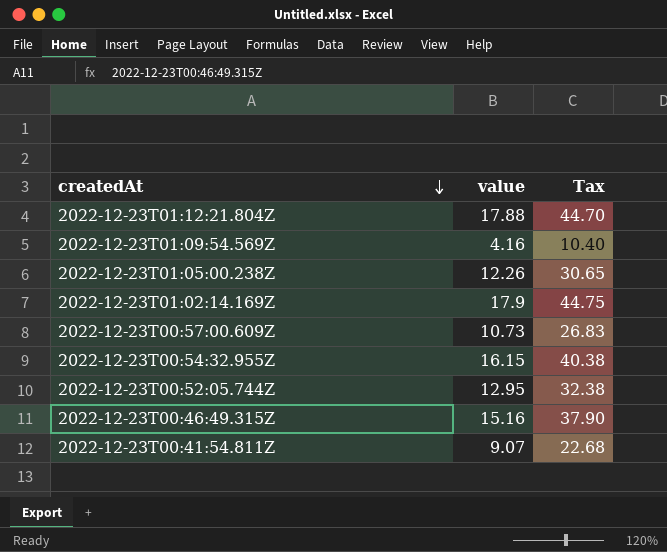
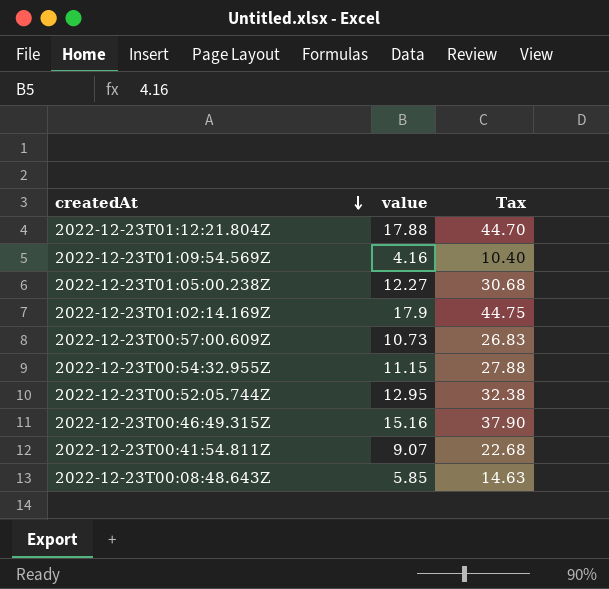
2022-12-23T01:05:00.238Z | value: 12.26 -> 12.27
2022-12-23T01:05:00.238Z | Tax: 30.65 -> 30.68
2022-12-23T00:54:32.955Z | value: 16.15 -> 11.15
2022-12-23T00:54:32.955Z | Tax: 40.38 -> 27.88
row 2022-12-23T00:08:48.643Z: none -> 5.85 | 14.63

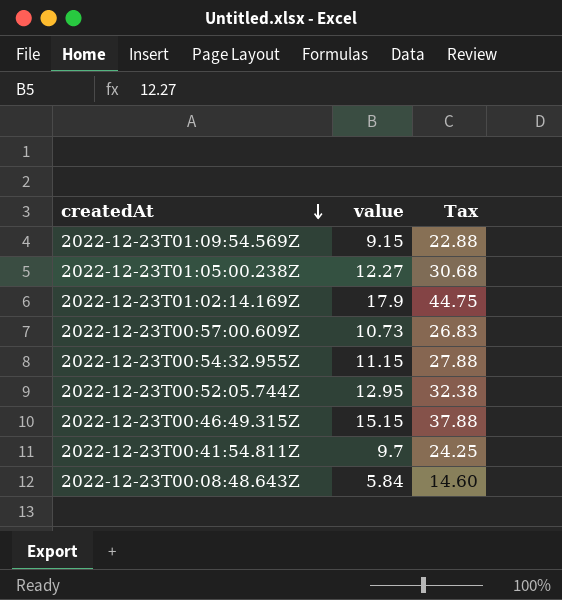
row 2022-12-23T01:12:21.804Z: 17.88 | 44.70 -> none
2022-12-23T01:09:54.569Z | value: 4.16 -> 9.15
2022-12-23T01:09:54.569Z | Tax: 10.40 -> 22.88
2022-12-23T00:46:49.315Z | value: 15.16 -> 15.15
2022-12-23T00:46:49.315Z | Tax: 37.90 -> 37.88
2022-12-23T00:41:54.811Z | value: 9.07 -> 9.7
2022-12-23T00:41:54.811Z | Tax: 22.68 -> 24.25
2022-12-23T00:08:48.643Z | value: 5.85 -> 5.84
2022-12-23T00:08:48.643Z | Tax: 14.63 -> 14.60

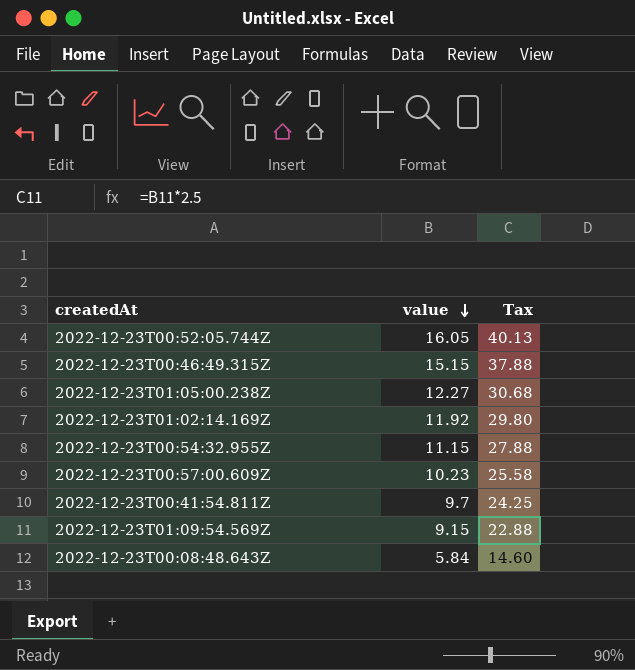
row order: createdAt descending -> value descending
2022-12-23T00:52:05.744Z | value: 12.95 -> 16.05
2022-12-23T00:52:05.744Z | Tax: 32.38 -> 40.13
2022-12-23T01:02:14.169Z | value: 17.9 -> 11.92
2022-12-23T01:02:14.169Z | Tax: 44.75 -> 29.80
2022-12-23T00:57:00.609Z | value: 10.73 -> 10.23
2022-12-23T00:57:00.609Z | Tax: 26.83 -> 25.58

